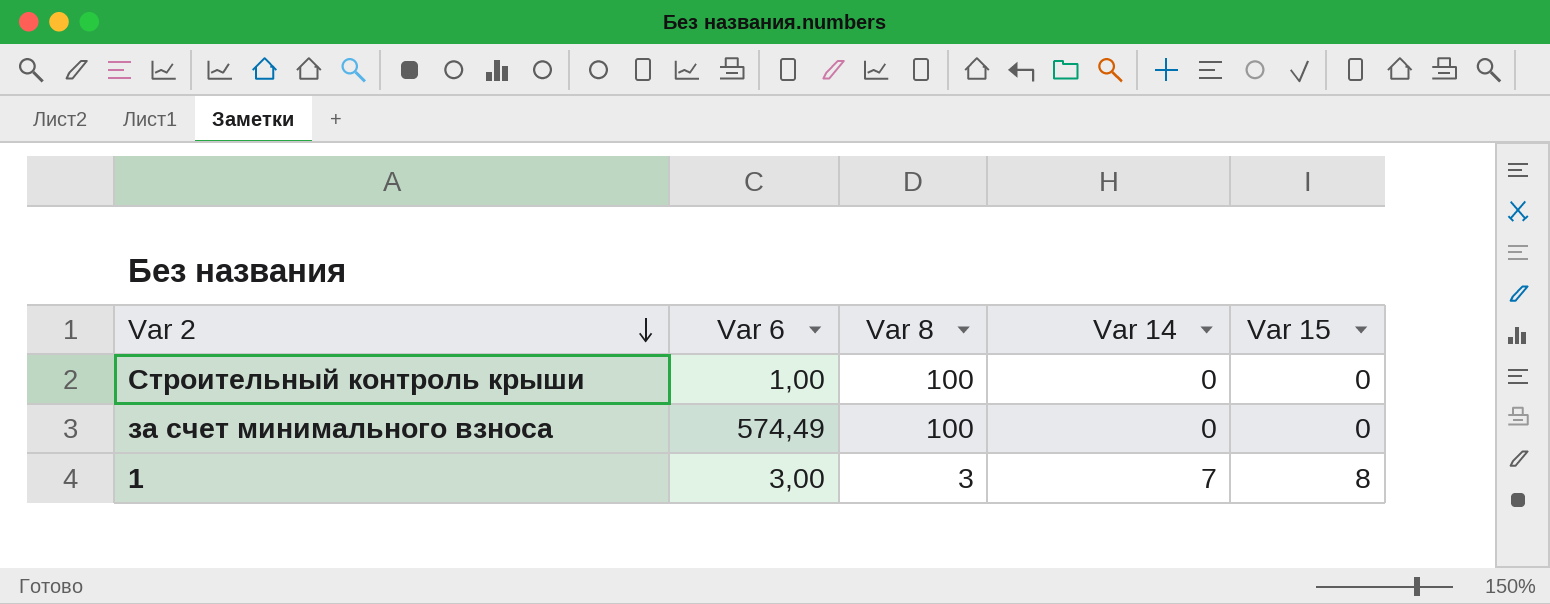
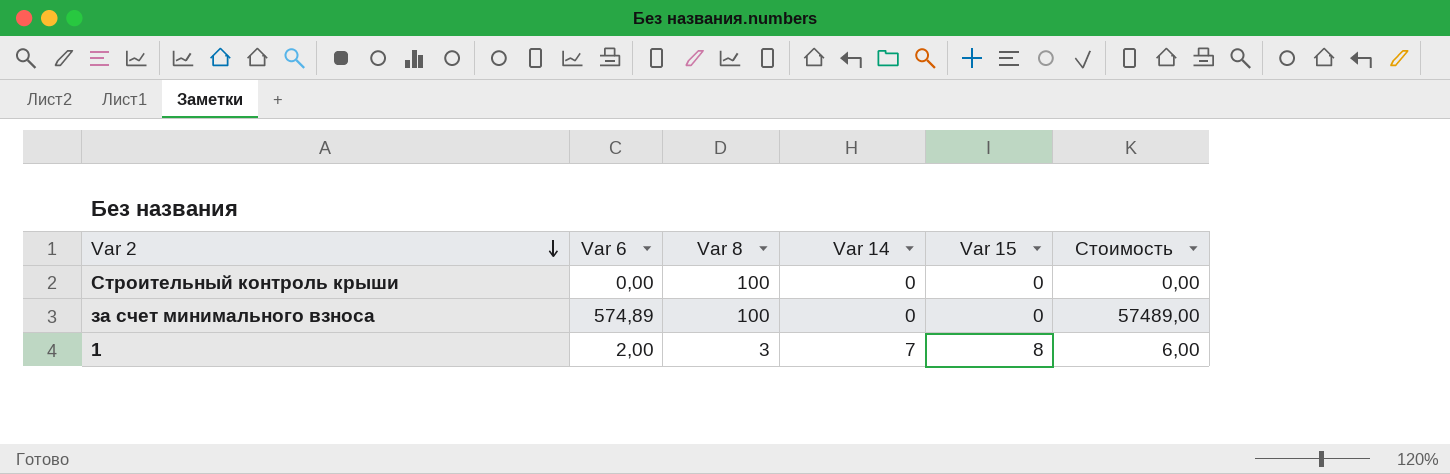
column Стоимость | formula: none -> [Var 6] * [Var 8]
Строительный контроль крыши | Var 6: 1,00 -> 0,00
за счет минимального взноса | Var 6: 574,49 -> 574,89
1 | Var 6: 3,00 -> 2,00

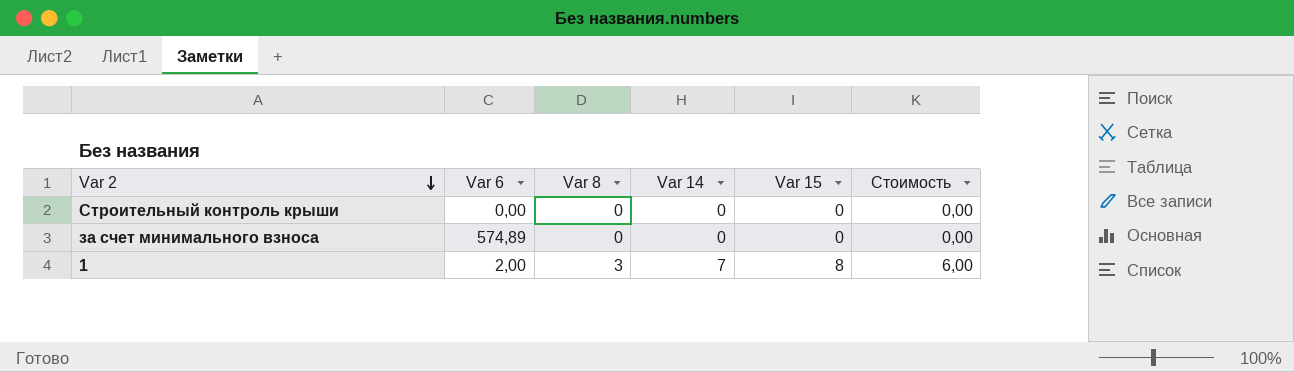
Строительный контроль крыши | Var 8: 100 -> 0
за счет минимального взноса | Var 8: 100 -> 0
за счет минимального взноса | Стоимость: 57489,00 -> 0,00

